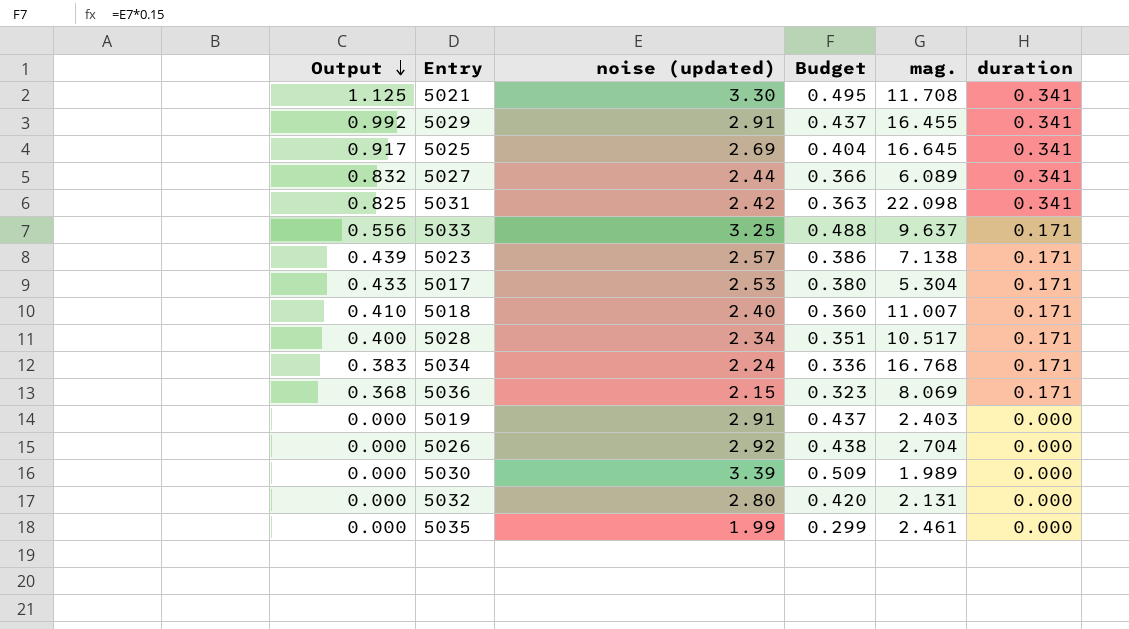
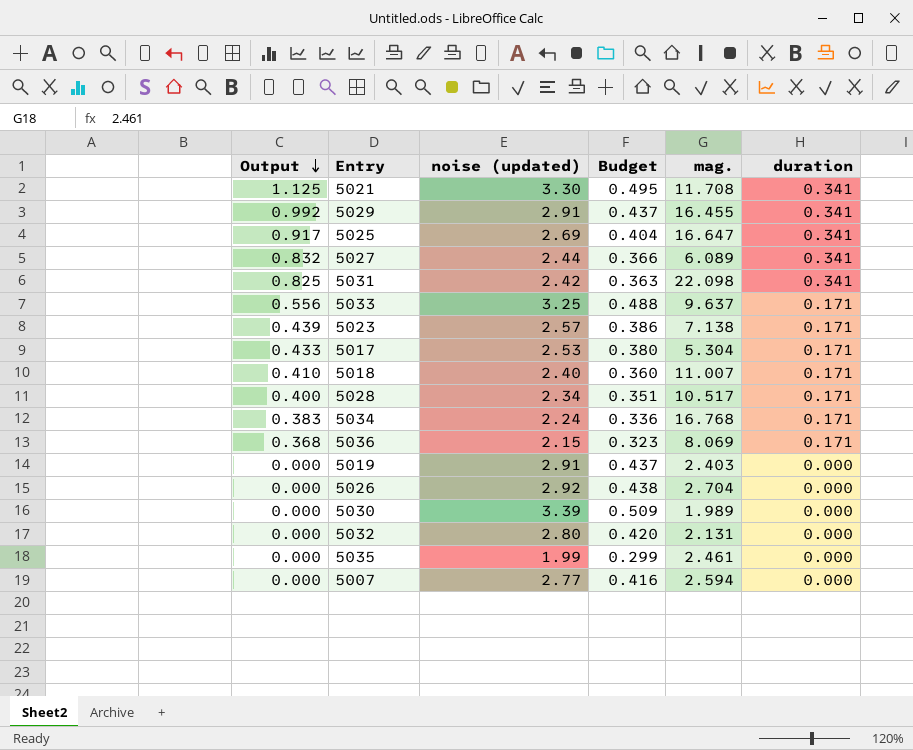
5025 | mag.: 16.645 -> 16.647
row 5007: none -> 0.000 | 2.77 | 0.416 | 2.594 | 0.000

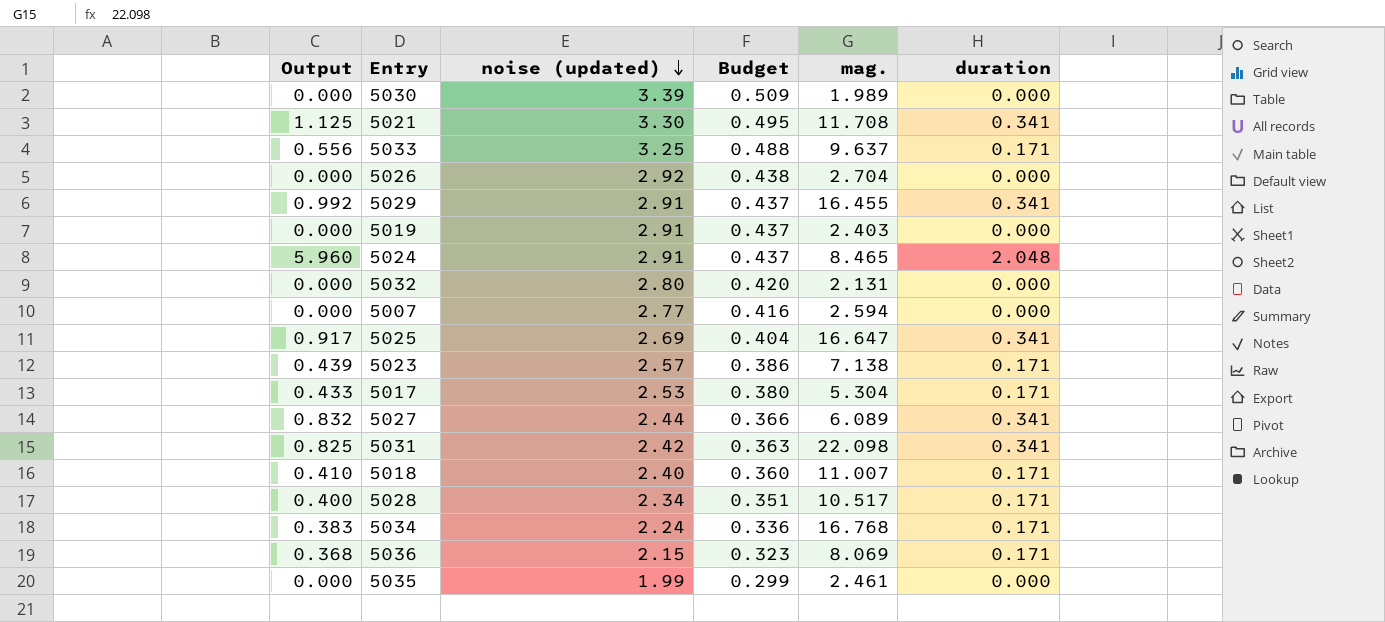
row order: Output descending -> noise (updated) descending
row 5024: none -> 5.960 | 2.91 | 0.437 | 8.465 | 2.048

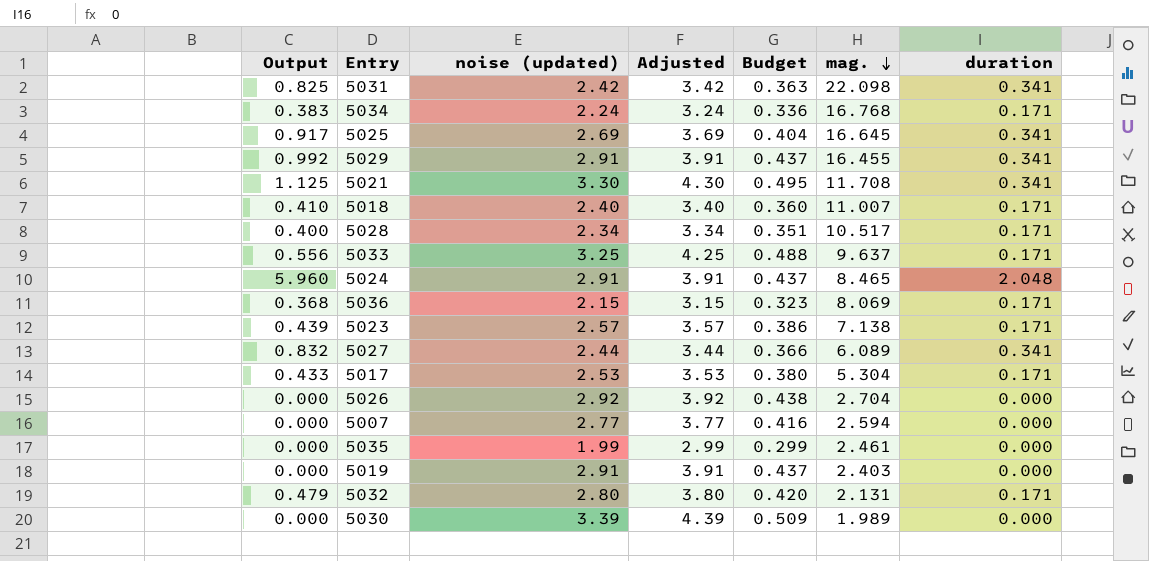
row order: noise (updated) descending -> mag. descending
column Adjusted | formula: none -> [noise (updated)] + 1
5025 | mag.: 16.647 -> 16.645
5032 | Output: 0.000 -> 0.479
5032 | duration: 0.000 -> 0.171

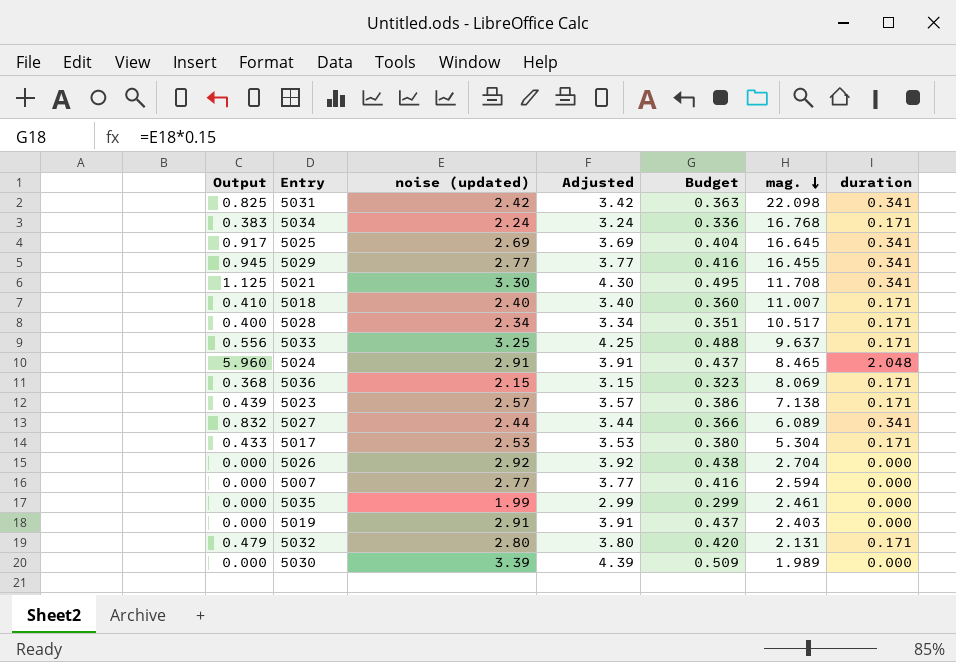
5029 | Output: 0.992 -> 0.945
5029 | noise (updated): 2.91 -> 2.77
5029 | Adjusted: 3.91 -> 3.77
5029 | Budget: 0.437 -> 0.416

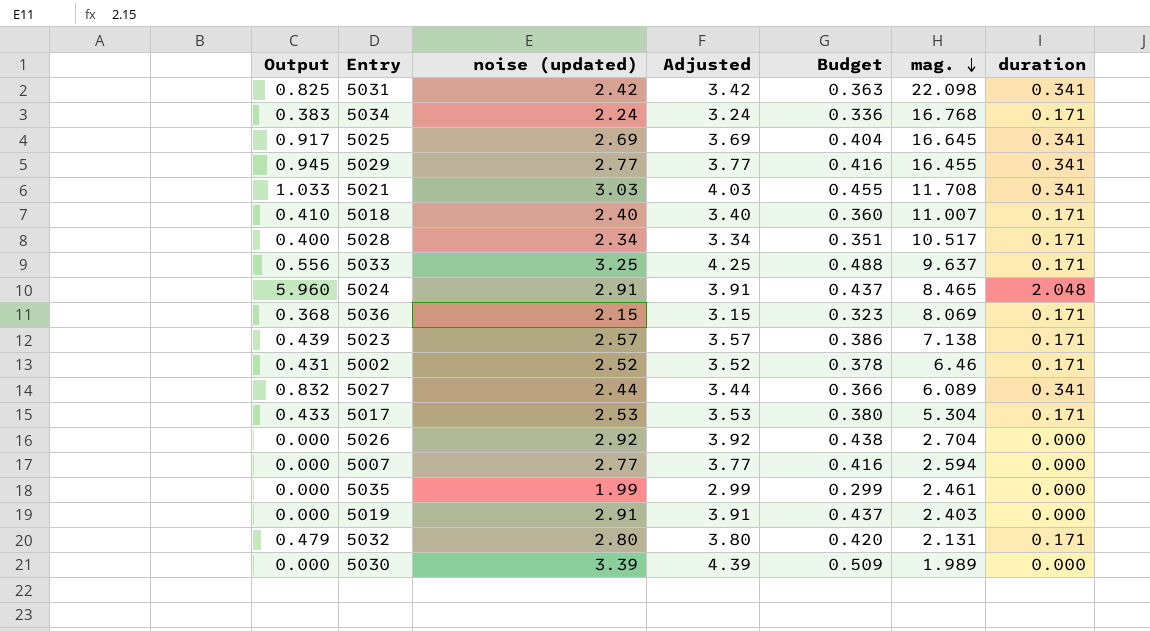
5021 | Output: 1.125 -> 1.033
5021 | noise (updated): 3.30 -> 3.03
5021 | Adjusted: 4.30 -> 4.03
5021 | Budget: 0.495 -> 0.455
row 5002: none -> 0.431 | 2.52 | 3.52 | 0.378 | 6.46 | 0.171

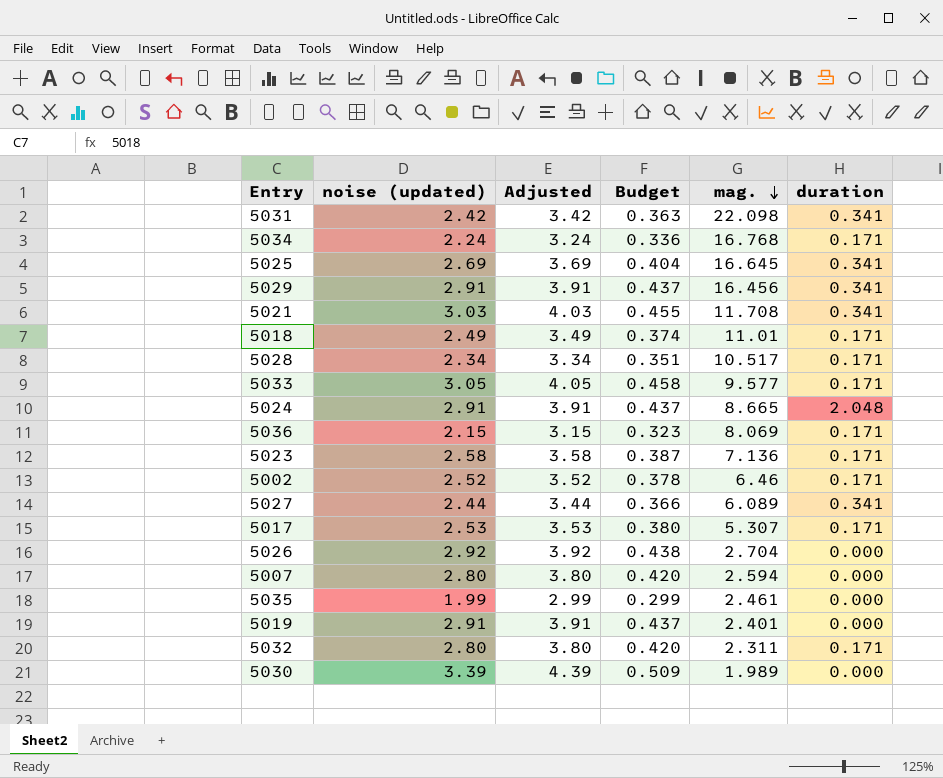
column Output | formula: [noise (updated)] * [duration] -> none
5029 | noise (updated): 2.77 -> 2.91
5029 | Adjusted: 3.77 -> 3.91
5029 | Budget: 0.416 -> 0.437
5029 | mag.: 16.455 -> 16.456
5018 | noise (updated): 2.40 -> 2.49
5018 | Adjusted: 3.40 -> 3.49
5018 | Budget: 0.360 -> 0.374
5018 | mag.: 11.007 -> 11.01
5033 | noise (updated): 3.25 -> 3.05
5033 | Adjusted: 4.25 -> 4.05
5033 | Budget: 0.488 -> 0.458
5033 | mag.: 9.637 -> 9.577
5024 | mag.: 8.465 -> 8.665
5023 | noise (updated): 2.57 -> 2.58
5023 | Adjusted: 3.57 -> 3.58
5023 | Budget: 0.386 -> 0.387
5023 | mag.: 7.138 -> 7.136
5017 | mag.: 5.304 -> 5.307
5007 | noise (updated): 2.77 -> 2.80
5007 | Adjusted: 3.77 -> 3.80
5007 | Budget: 0.416 -> 0.420
5019 | mag.: 2.403 -> 2.401
5032 | mag.: 2.131 -> 2.311

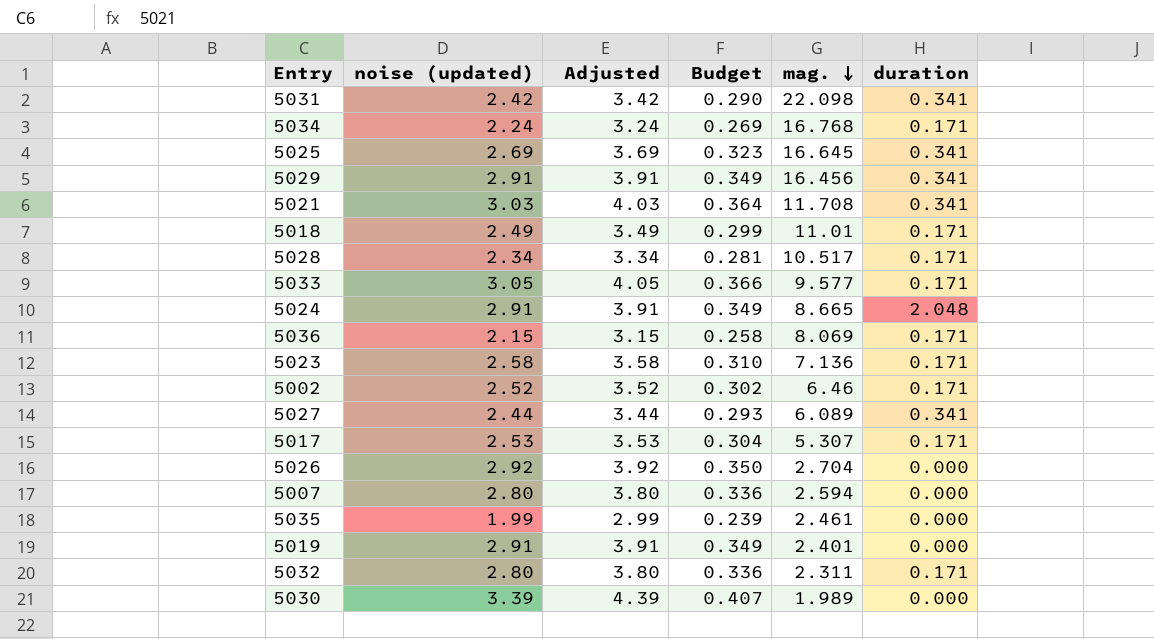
column Budget | formula: [noise (updated)] * 0.15 -> [noise (updated)] * 0.12

